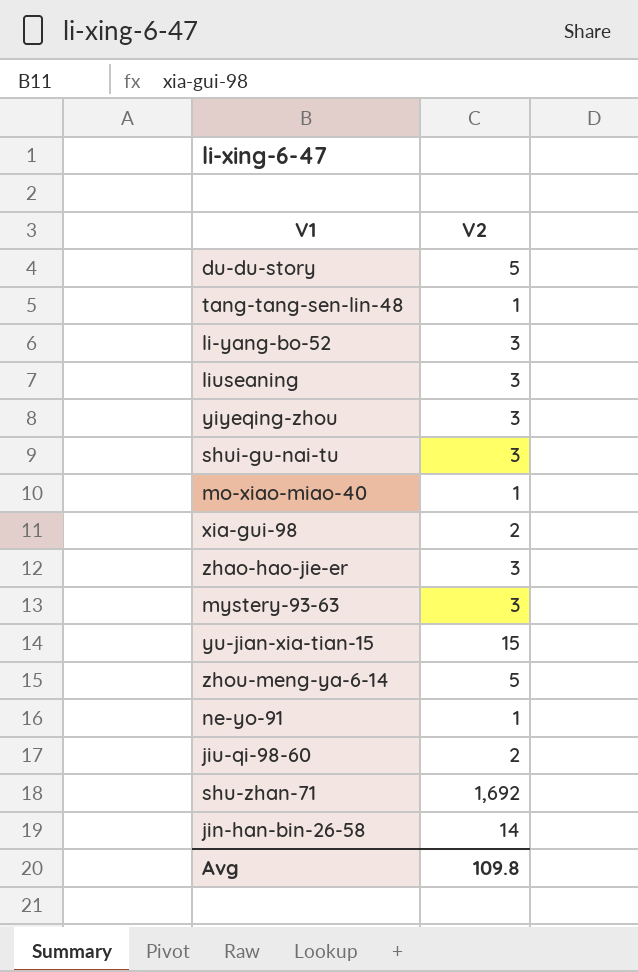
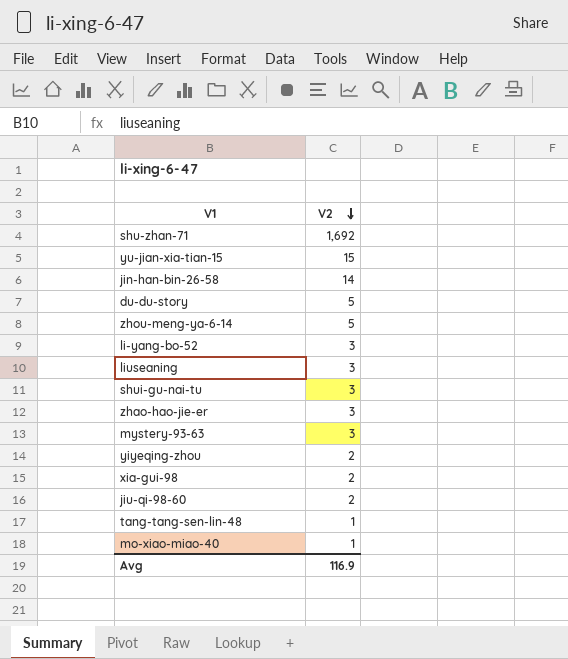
row order: none -> V2 descending
row ne-yo-91: 1 -> none
yiyeqing-zhou | V2: 3 -> 2
Avg | V2: 109.8 -> 116.9

